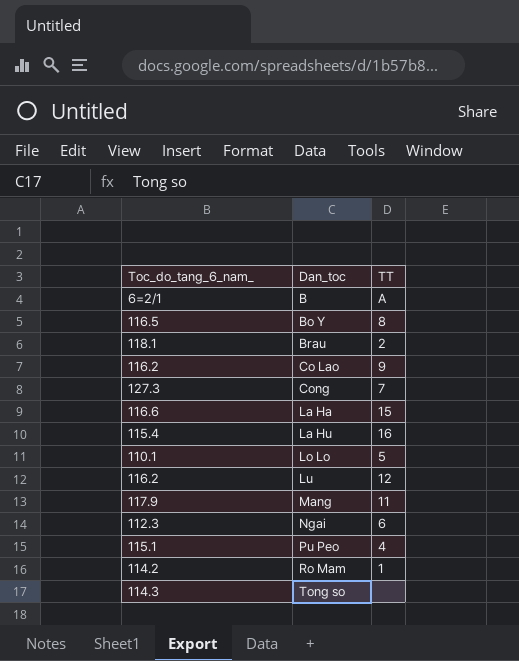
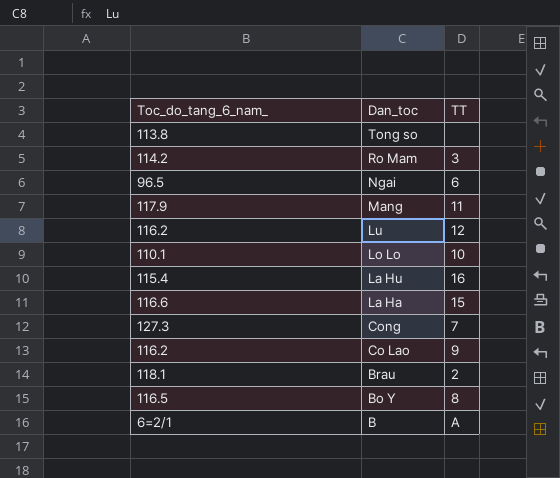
row order: Dan_toc ascending -> Dan_toc descending
row Pu Peo: 115.1 | 4 -> none
Tong so | Toc_do_tang_6_nam_: 114.3 -> 113.8
Ro Mam | TT: 1 -> 3
Ngai | Toc_do_tang_6_nam_: 112.3 -> 96.5
Lo Lo | TT: 5 -> 10

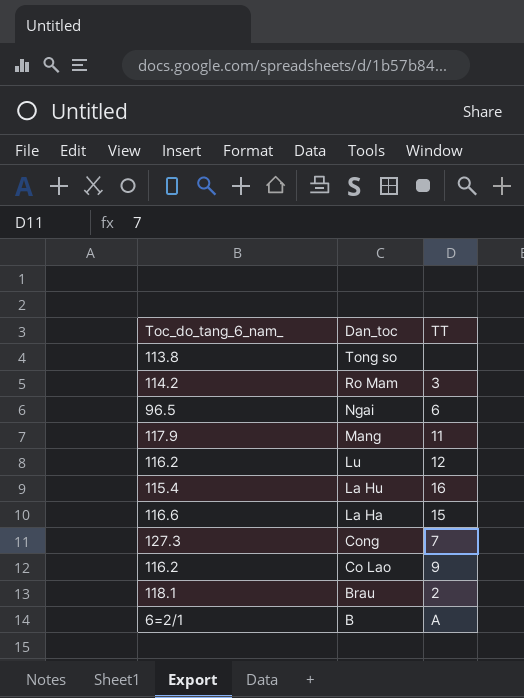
row Lo Lo: 110.1 | 10 -> none
row Bo Y: 116.5 | 8 -> none

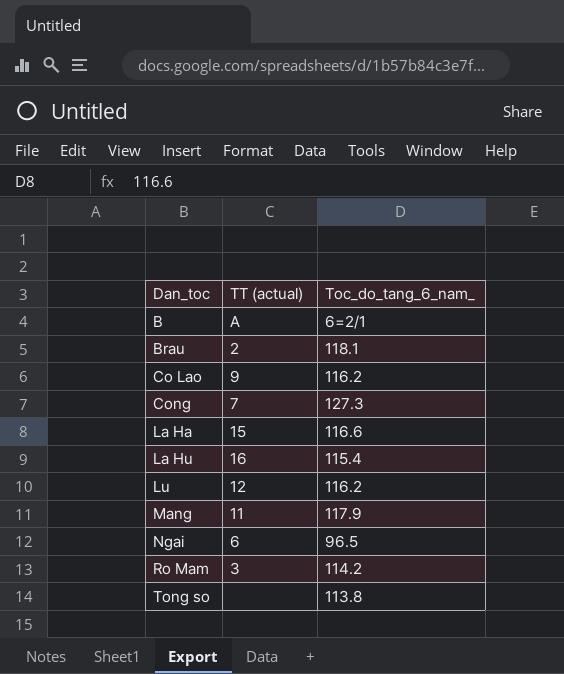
row order: Dan_toc descending -> Dan_toc ascending
column name: TT -> TT (actual)
column Toc_do_tang_6_nam_ | position: 1 -> 3

